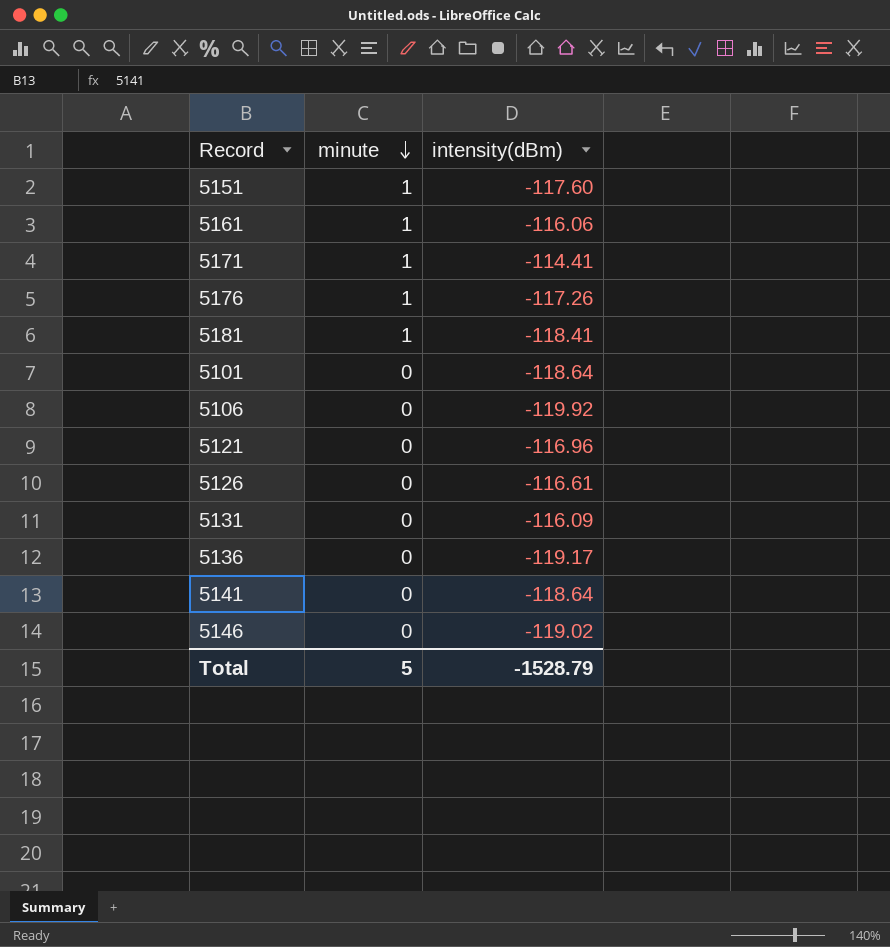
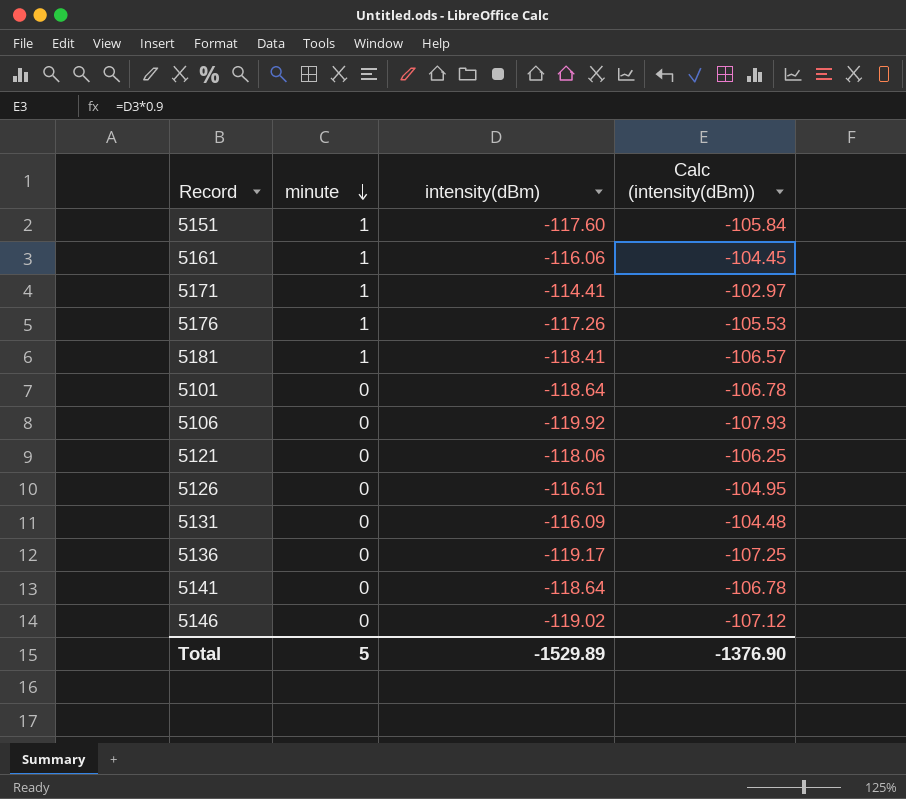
column Calc (intensity(dBm)) | formula: none -> [intensity(dBm)] * 0.9
5121 | intensity(dBm): -116.96 -> -118.06
Total | intensity(dBm): -1528.79 -> -1529.89

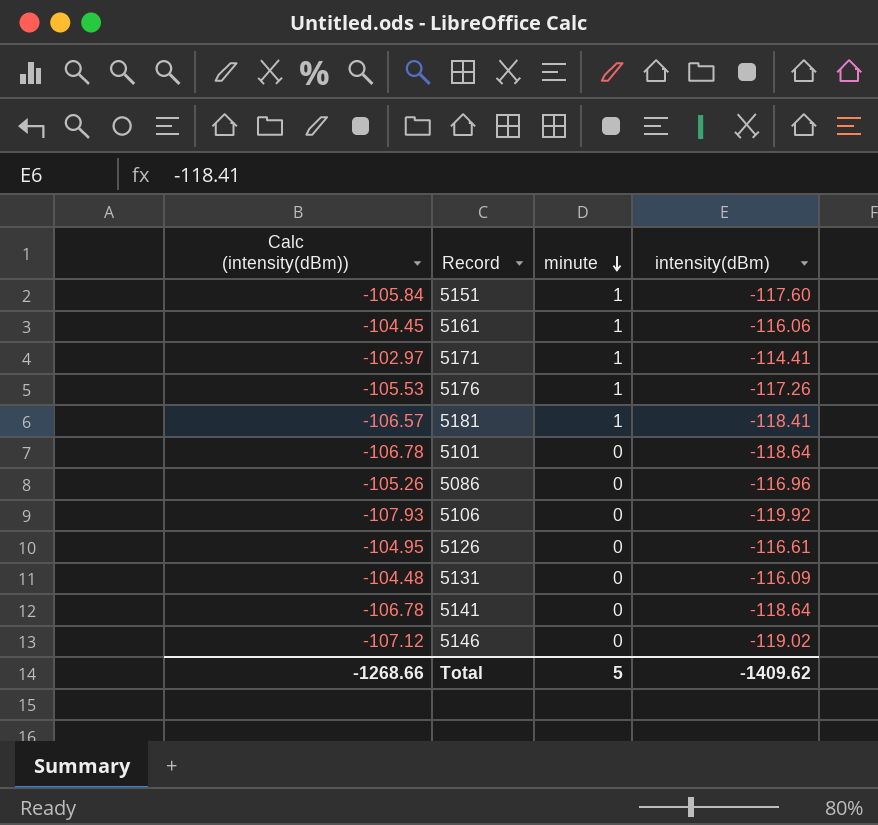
column Calc (intensity(dBm)) | position: 4 -> 1
row 5121: 0 | -118.06 | -106.25 -> none
row 5136: 0 | -119.17 | -107.25 -> none
row 5086: none -> -105.26 | 0 | -116.96
Total | Calc (intensity(dBm)): -1376.90 -> -1268.66
Total | intensity(dBm): -1529.89 -> -1409.62

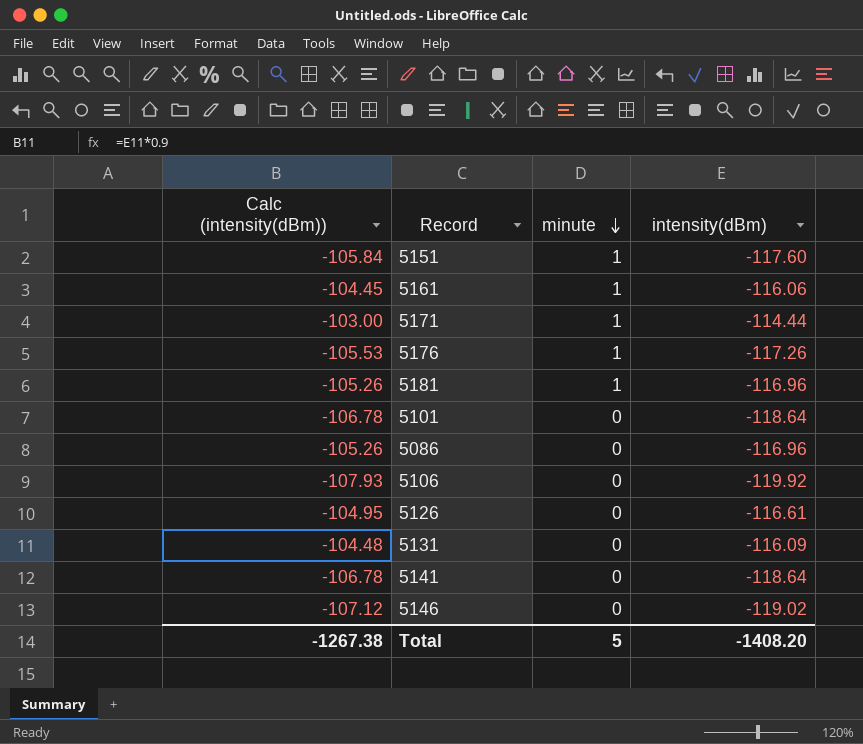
5171 | Calc (intensity(dBm)): -102.97 -> -103.00
5171 | intensity(dBm): -114.41 -> -114.44
5181 | Calc (intensity(dBm)): -106.57 -> -105.26
5181 | intensity(dBm): -118.41 -> -116.96
Total | Calc (intensity(dBm)): -1268.66 -> -1267.38
Total | intensity(dBm): -1409.62 -> -1408.20

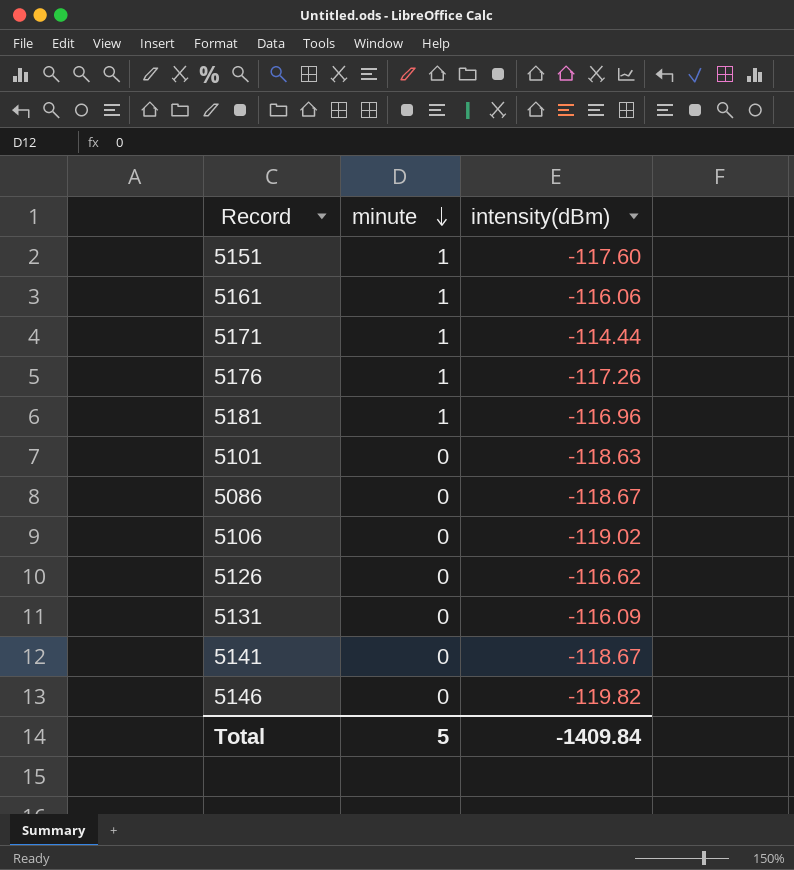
column Calc (intensity(dBm)) | formula: [intensity(dBm)] * 0.9 -> none
5101 | intensity(dBm): -118.64 -> -118.63
5086 | intensity(dBm): -116.96 -> -118.67
5106 | intensity(dBm): -119.92 -> -119.02
5126 | intensity(dBm): -116.61 -> -116.62
5141 | intensity(dBm): -118.64 -> -118.67
5146 | intensity(dBm): -119.02 -> -119.82
Total | intensity(dBm): -1408.20 -> -1409.84

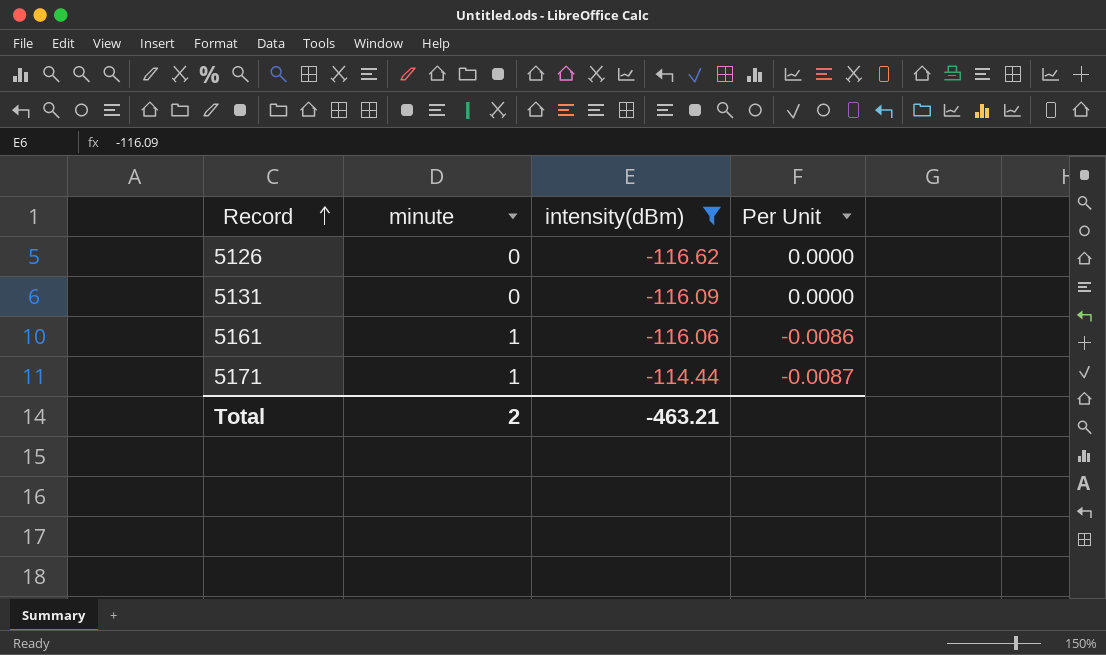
filter: none -> intensity(dBm) >= -116.62
row order: minute descending -> Record ascending
column Per Unit | formula: none -> [minute] / [intensity(dBm)]
Total | minute: 5 -> 2
Total | intensity(dBm): -1409.84 -> -463.21

